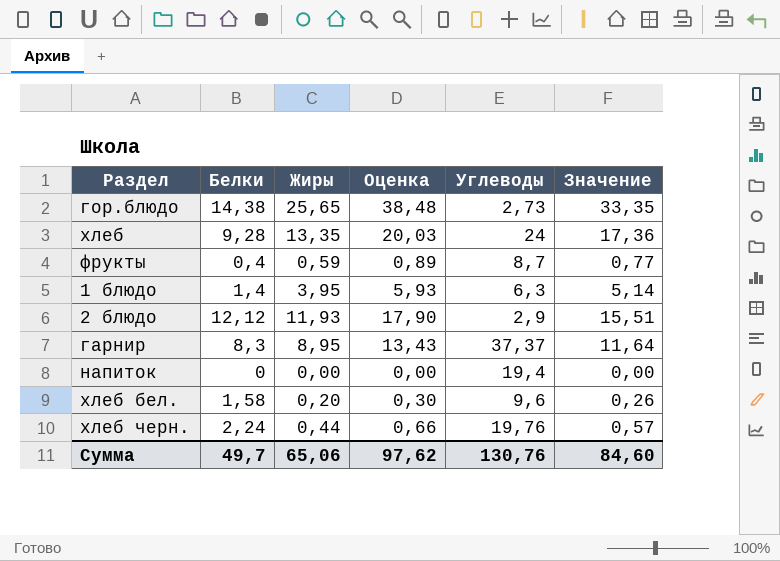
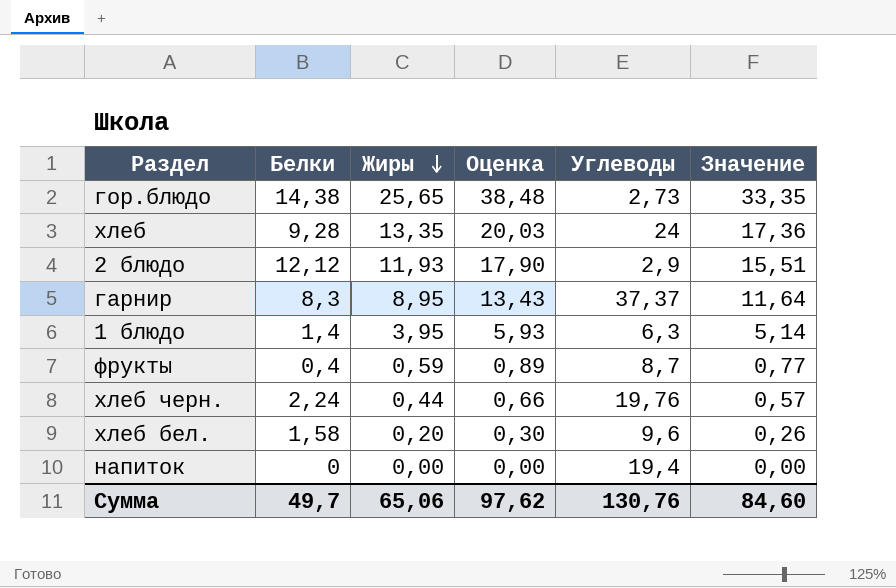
row order: none -> Жиры descending

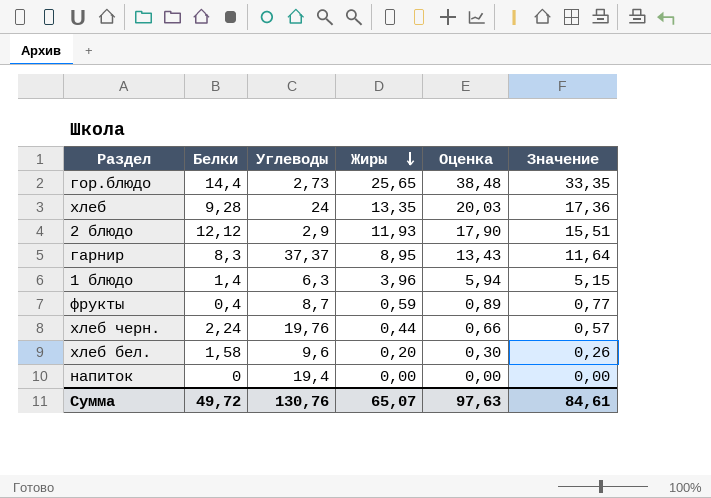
column Углеводы | position: 5 -> 3
гор.блюдо | Белки: 14,38 -> 14,4
1 блюдо | Жиры: 3,95 -> 3,96
1 блюдо | Оценка: 5,93 -> 5,94
1 блюдо | Значение: 5,14 -> 5,15
Сумма | Белки: 49,7 -> 49,72
Сумма | Жиры: 65,06 -> 65,07
Сумма | Оценка: 97,62 -> 97,63
Сумма | Значение: 84,60 -> 84,61

